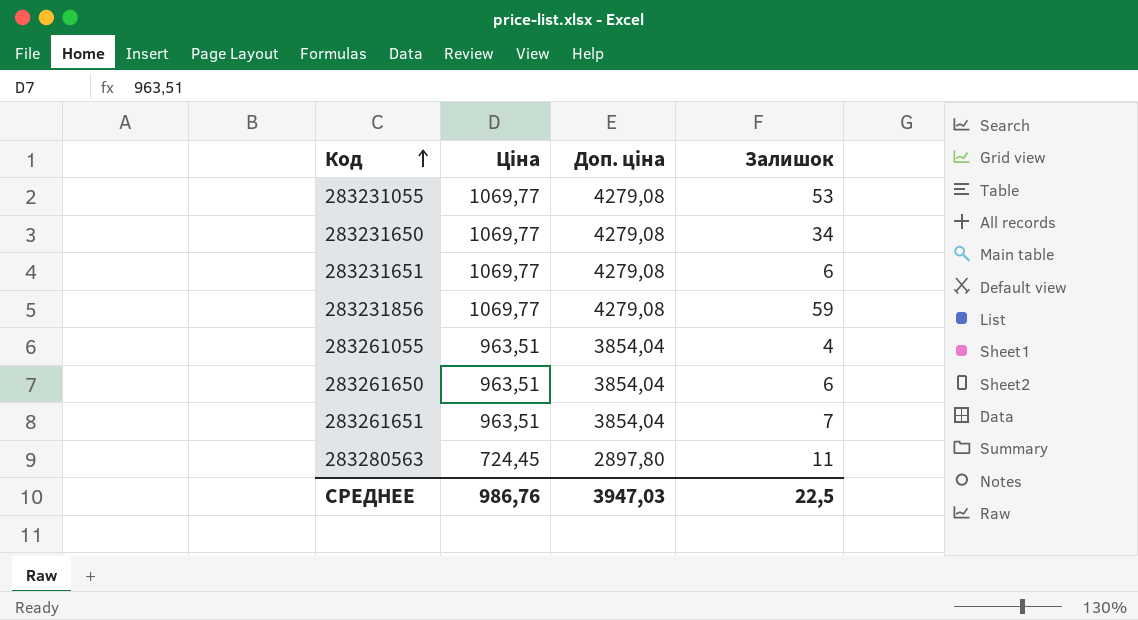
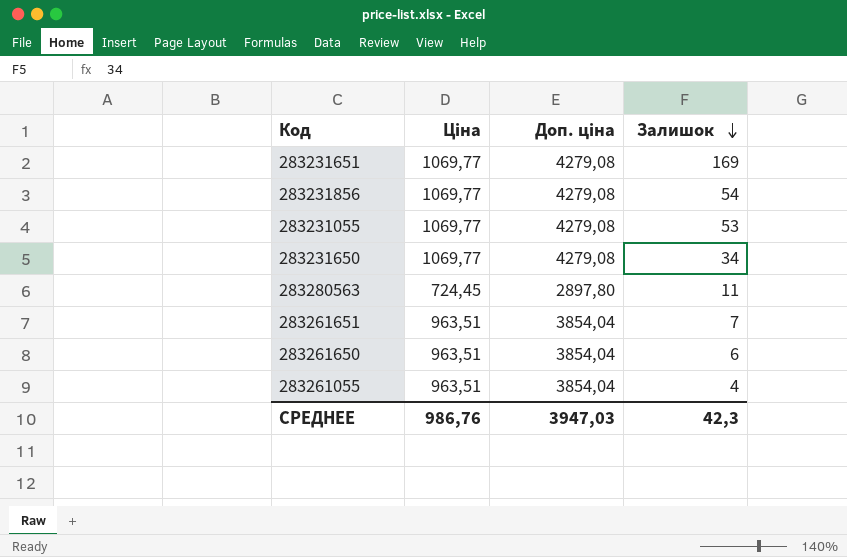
row order: Код ascending -> Залишок descending
283231651 | Залишок: 6 -> 169
283231856 | Залишок: 59 -> 54
СРЕДНЕЕ | Залишок: 22,5 -> 42,3

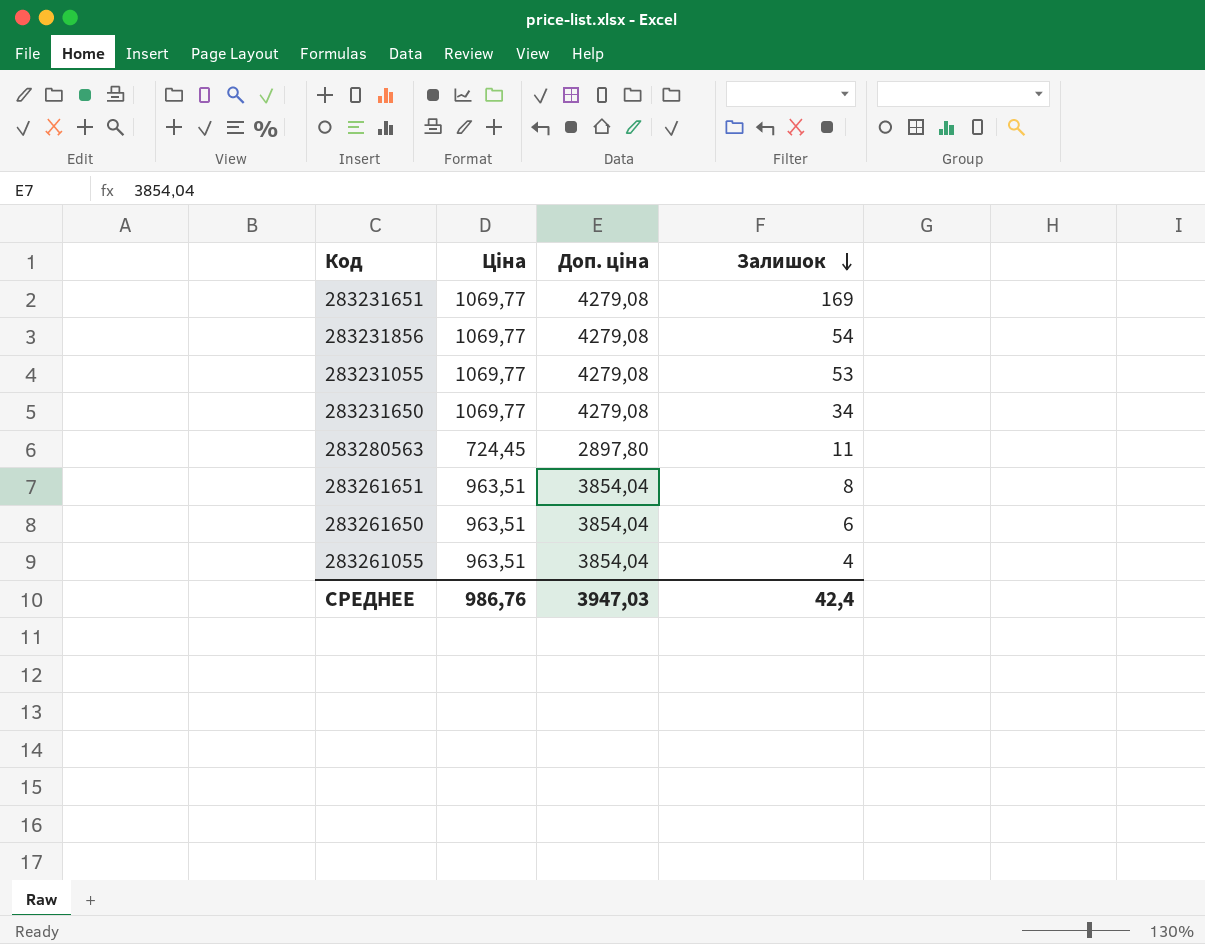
283261651 | Залишок: 7 -> 8
СРЕДНЕЕ | Залишок: 42,3 -> 42,4

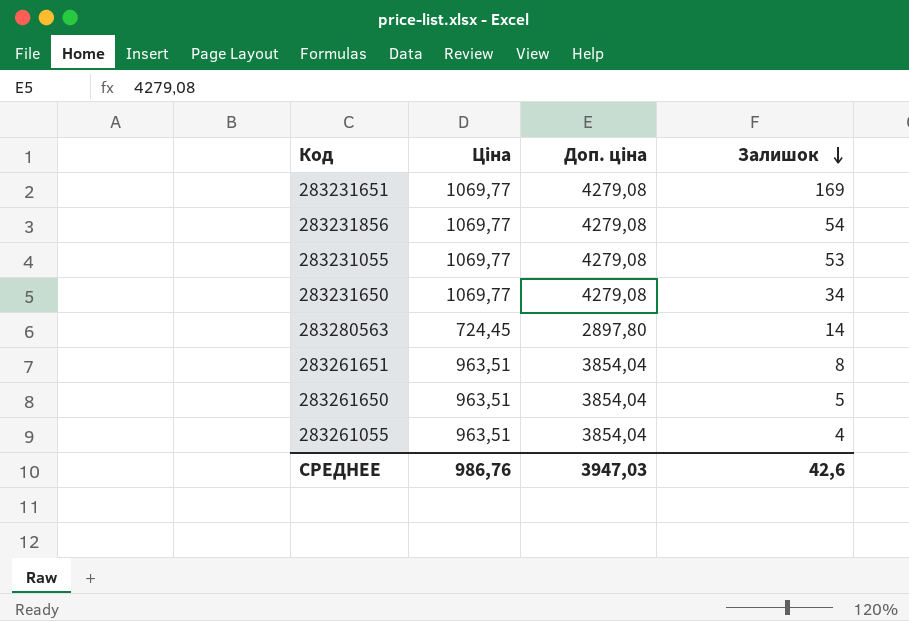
283280563 | Залишок: 11 -> 14
283261650 | Залишок: 6 -> 5
СРЕДНЕЕ | Залишок: 42,4 -> 42,6

